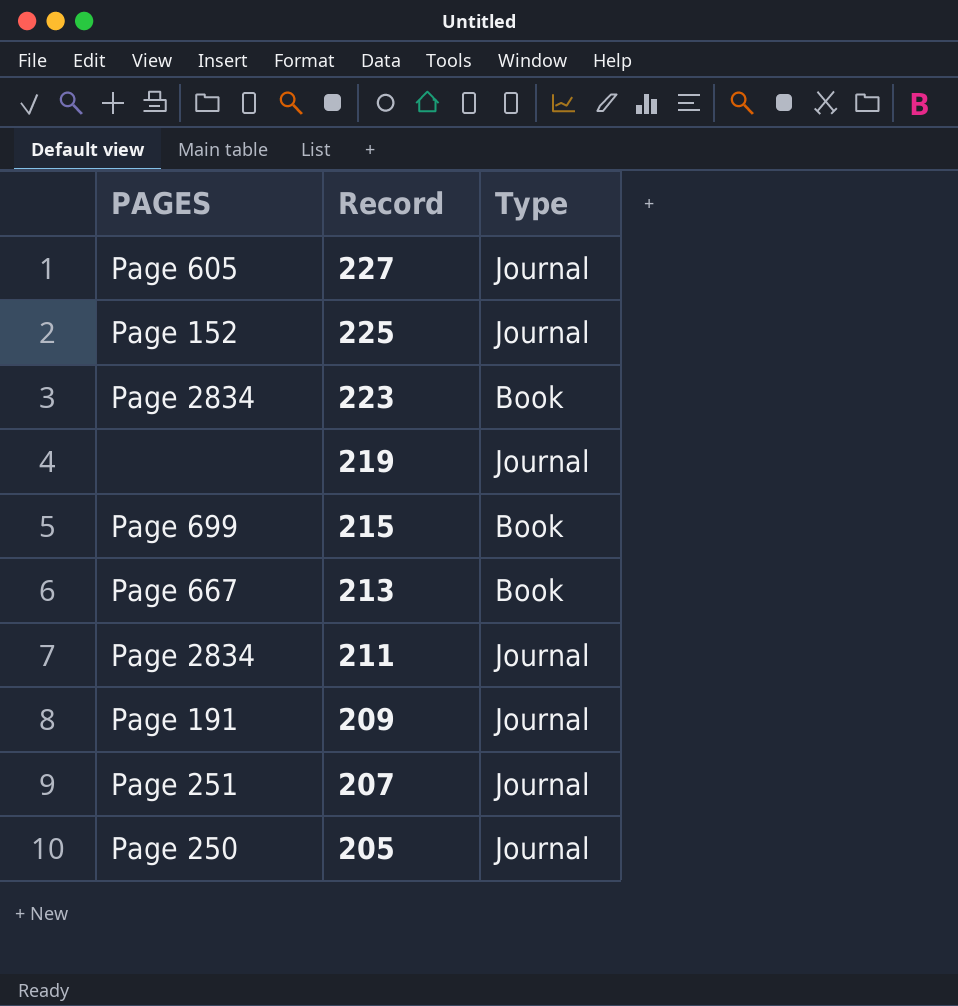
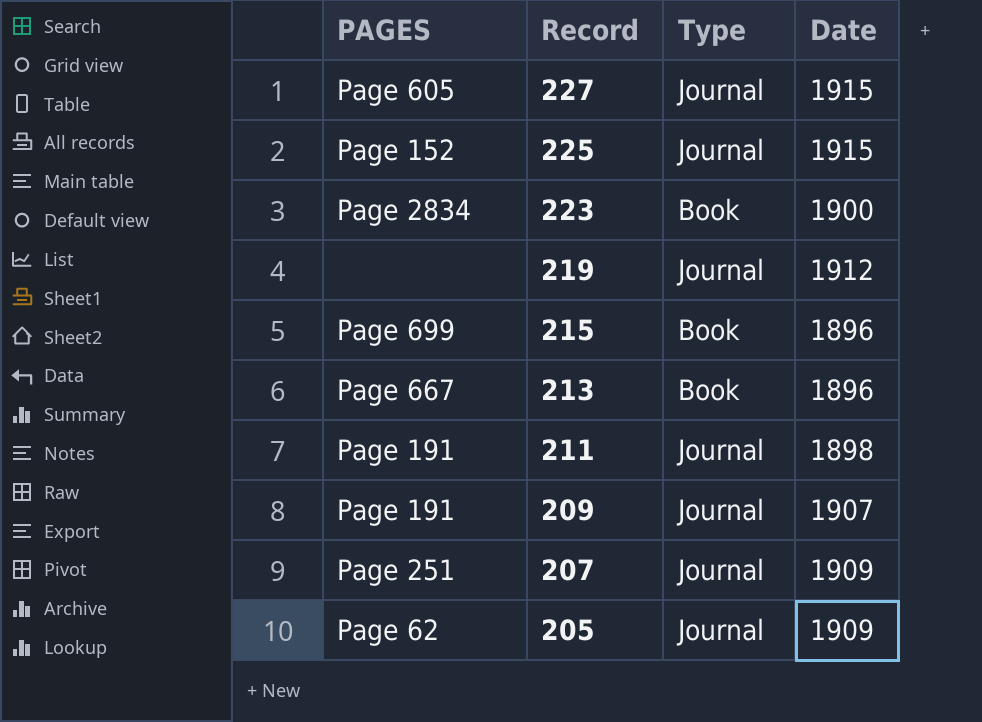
column Date | position: none -> 4
211 | PAGES: Page 2834 -> Page 191
205 | PAGES: Page 250 -> Page 62

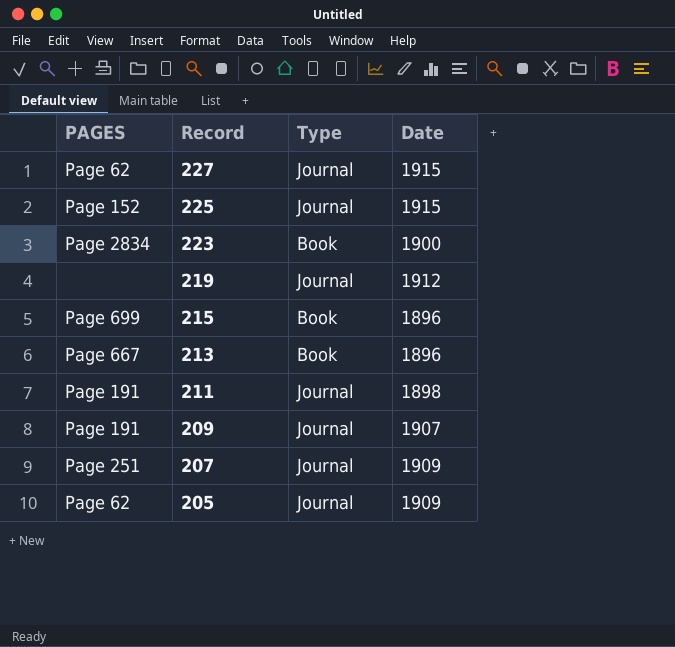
227 | PAGES: Page 605 -> Page 62

